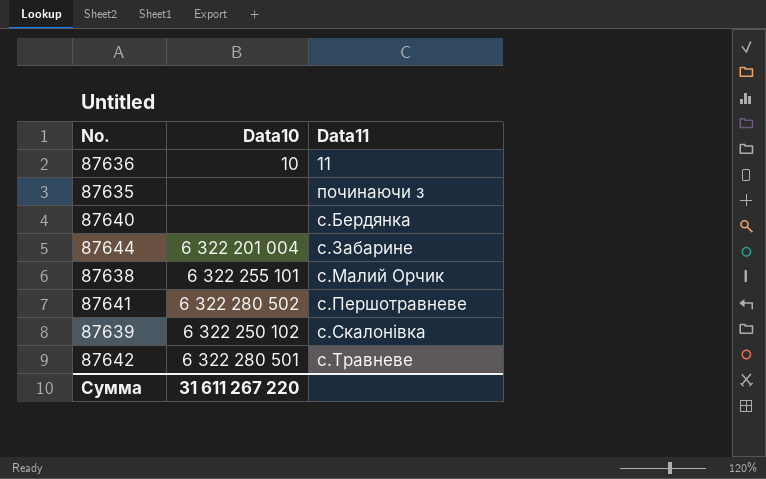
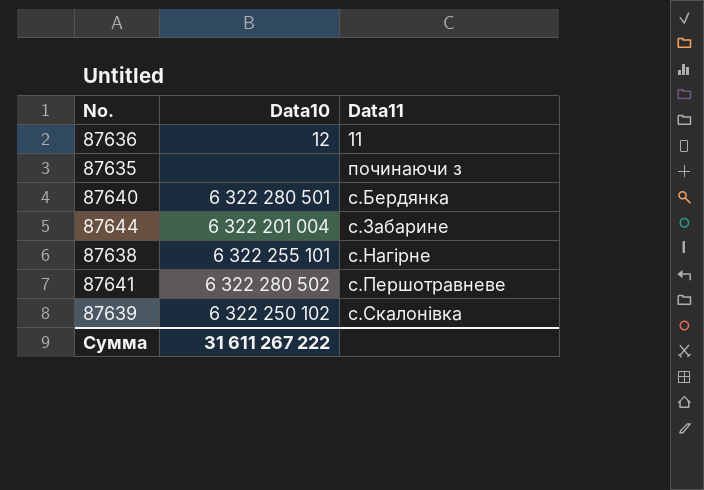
row 87642: 6 322 280 501 | с.Травневе -> none
87636 | Data10: 10 -> 12
87640 | Data10: none -> 6 322 280 501
87638 | Data11: с.Малий Орчик -> с.Нагірне
Сумма | Data10: 31 611 267 220 -> 31 611 267 222

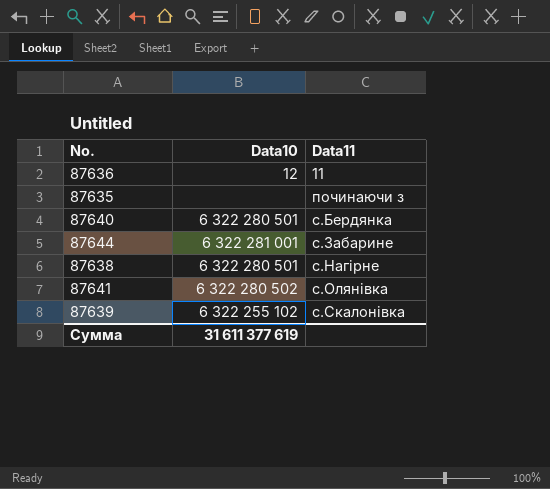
87644 | Data10: 6 322 201 004 -> 6 322 281 001
87638 | Data10: 6 322 255 101 -> 6 322 280 501
87641 | Data11: с.Першотравневе -> с.Олянівка
87639 | Data10: 6 322 250 102 -> 6 322 255 102
Сумма | Data10: 31 611 267 222 -> 31 611 377 619

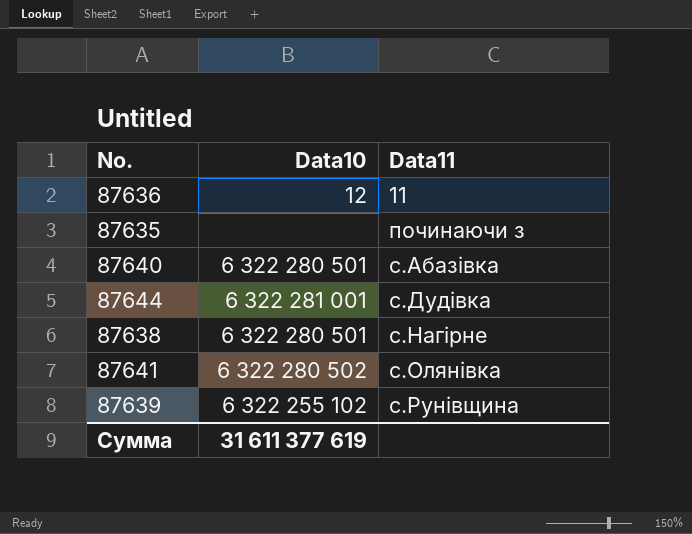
87640 | Data11: с.Бердянка -> с.Абазівка
87644 | Data11: с.Забарине -> с.Дудівка
87639 | Data11: с.Скалонівка -> с.Рунівщина

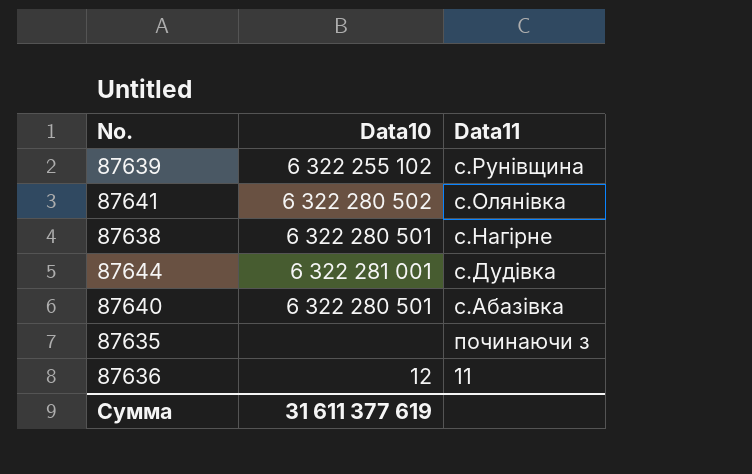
row order: Data11 ascending -> Data11 descending

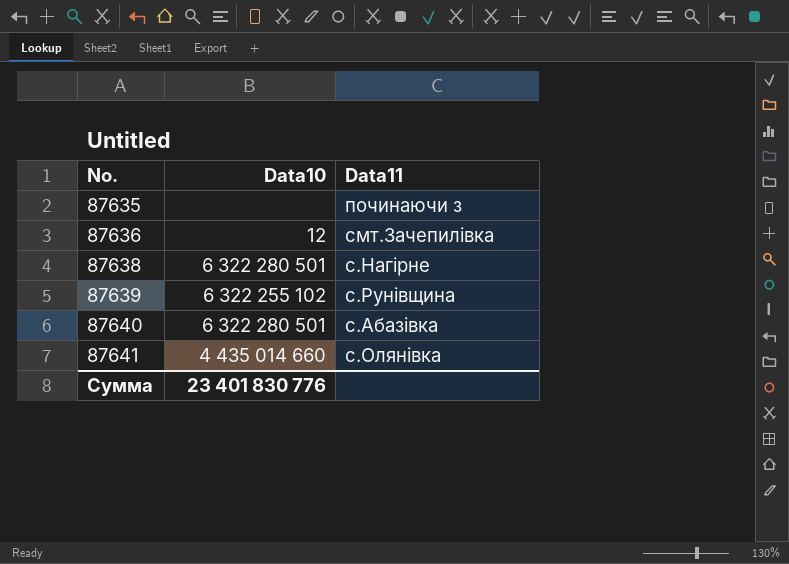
row order: Data11 descending -> No. ascending
row 87644: 6 322 281 001 | с.Дудівка -> none
87636 | Data11: 11 -> смт.Зачепилівка
87641 | Data10: 6 322 280 502 -> 4 435 014 660
Сумма | Data10: 31 611 377 619 -> 23 401 830 776

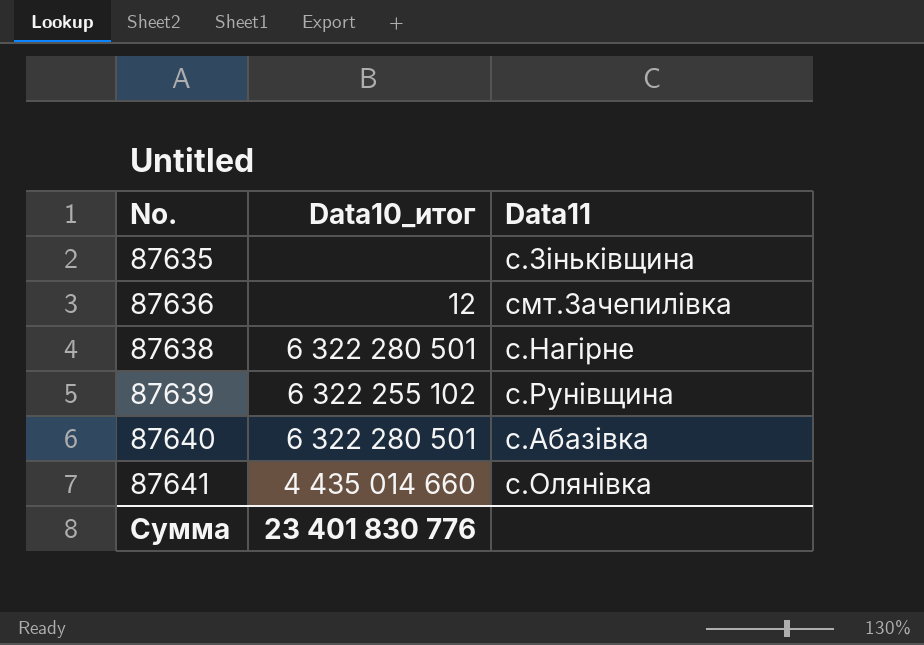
column name: Data10 -> Data10_итог
87635 | Data11: починаючи з -> с.Зіньківщина

